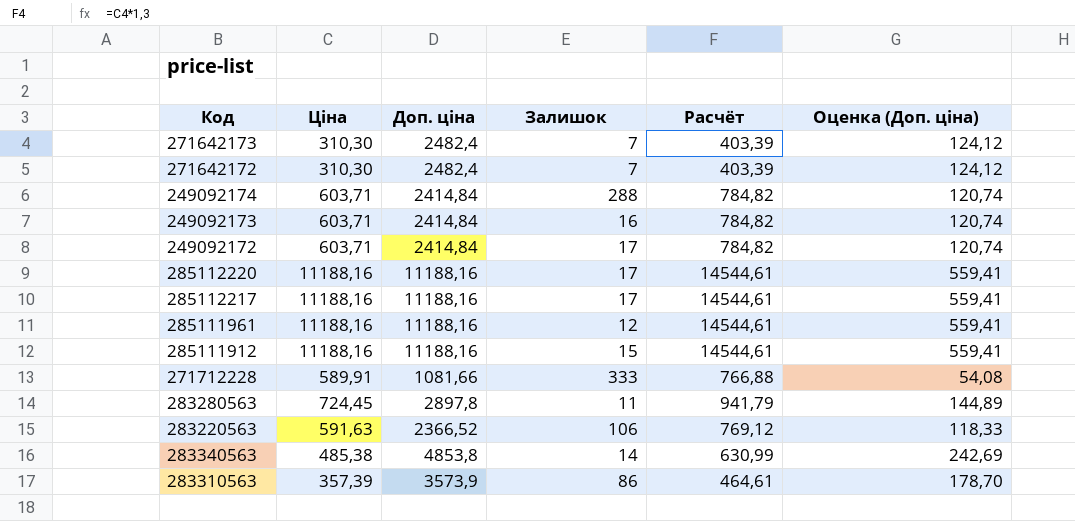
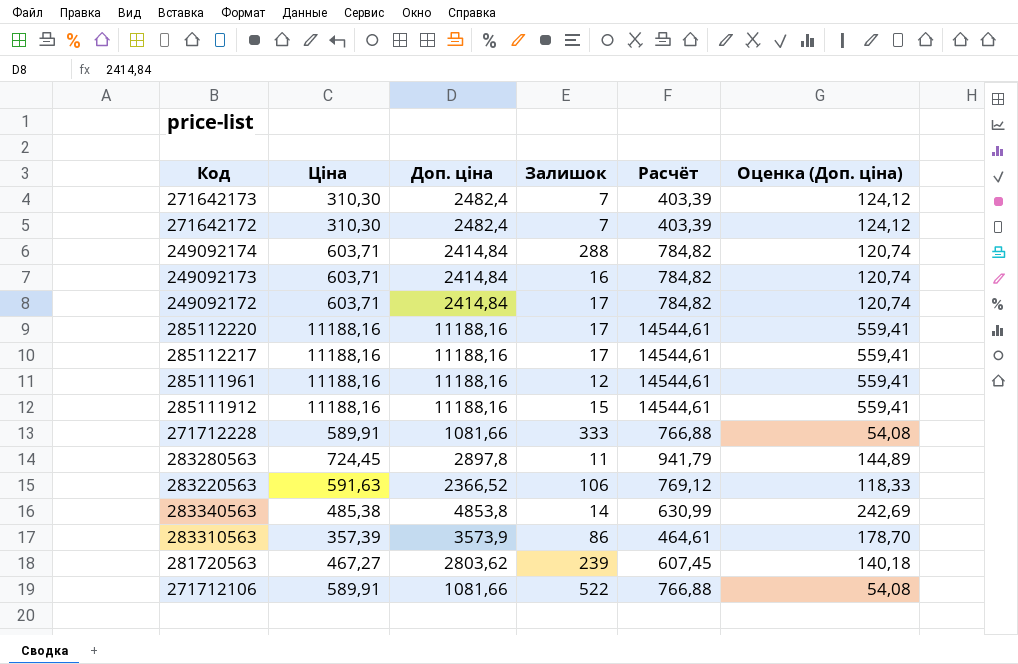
row 281720563: none -> 467,27 | 2803,62 | 239 | 607,45 | 140,18
row 271712106: none -> 589,91 | 1081,66 | 522 | 766,88 | 54,08

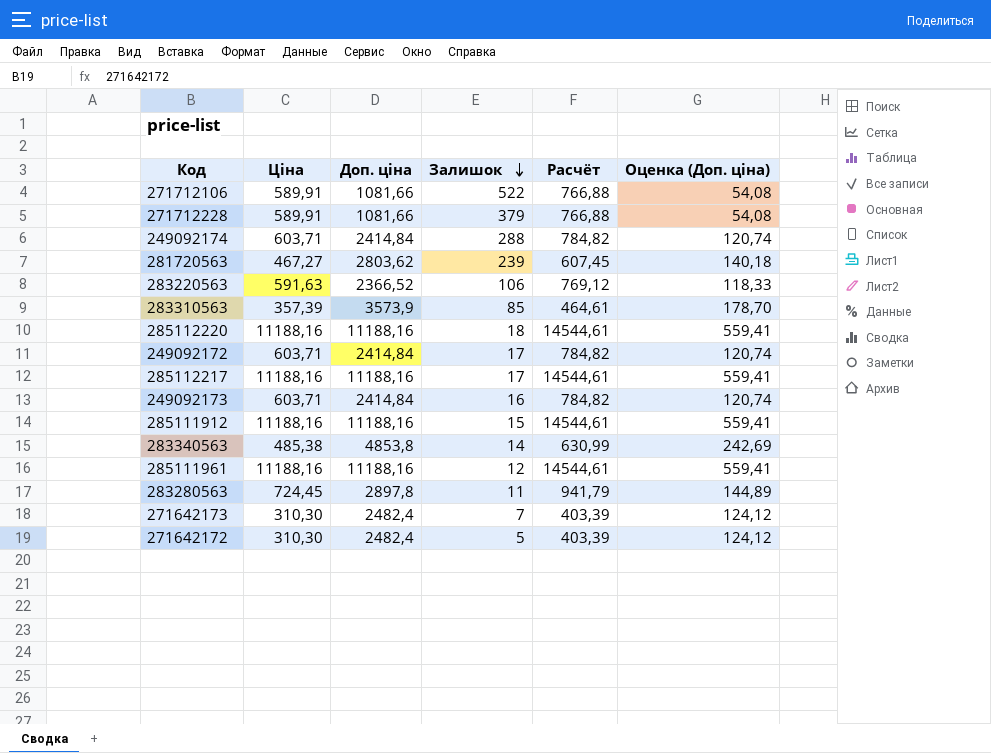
row order: none -> Залишок descending
271712228 | Залишок: 333 -> 379
283310563 | Залишок: 86 -> 85
285112220 | Залишок: 17 -> 18
271642172 | Залишок: 7 -> 5

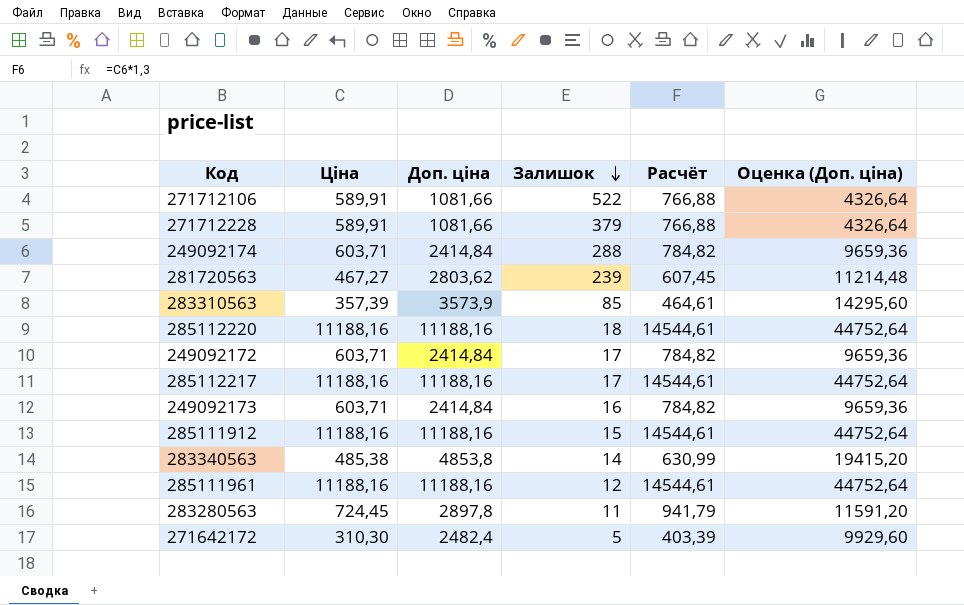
column Оценка (Доп. ціна) | formula: [Доп. ціна] * 0,05 -> [Доп. ціна] * 4
row 283220563: 591,63 | 2366,52 | 106 | 769,12 | 118,33 -> none
row 271642173: 310,30 | 2482,4 | 7 | 403,39 | 124,12 -> none

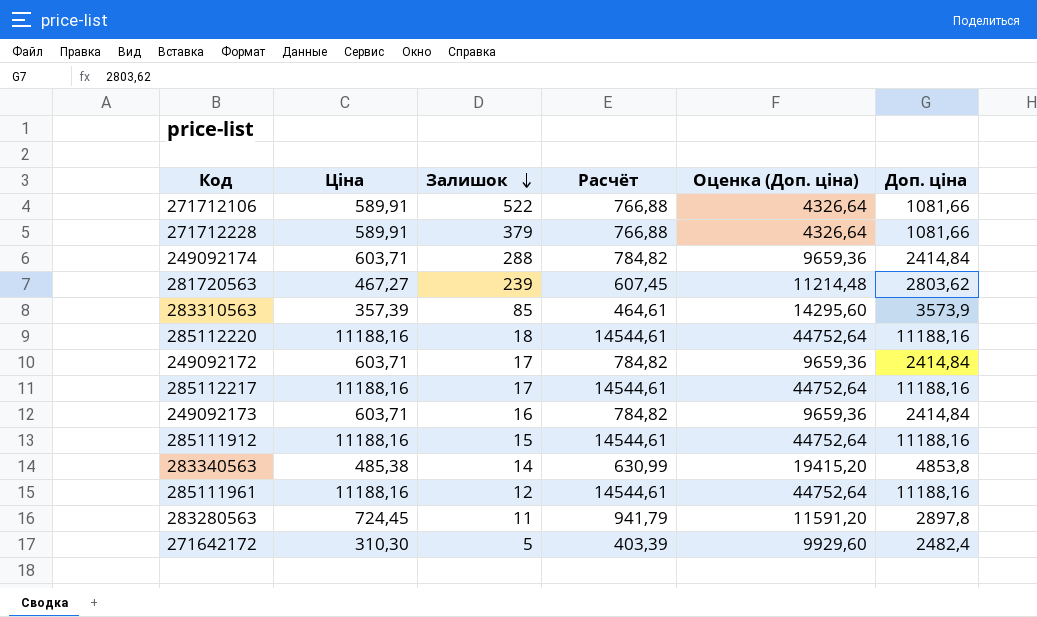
column Доп. ціна | position: 3 -> 6

